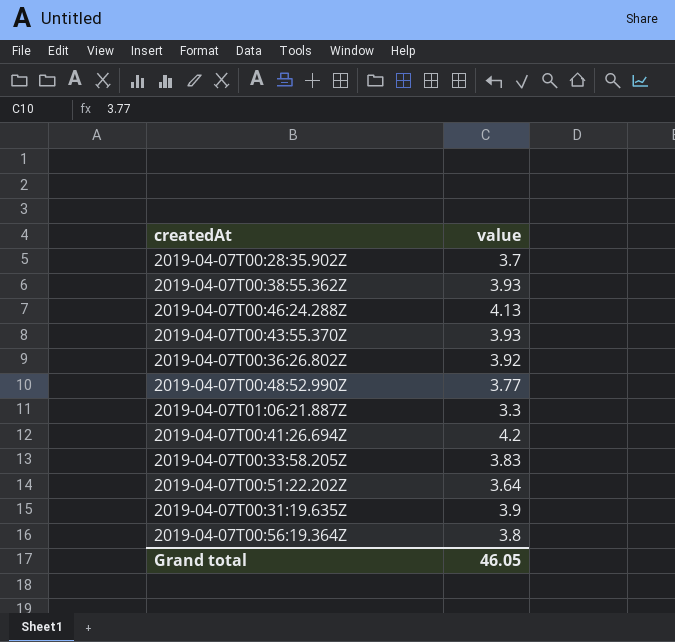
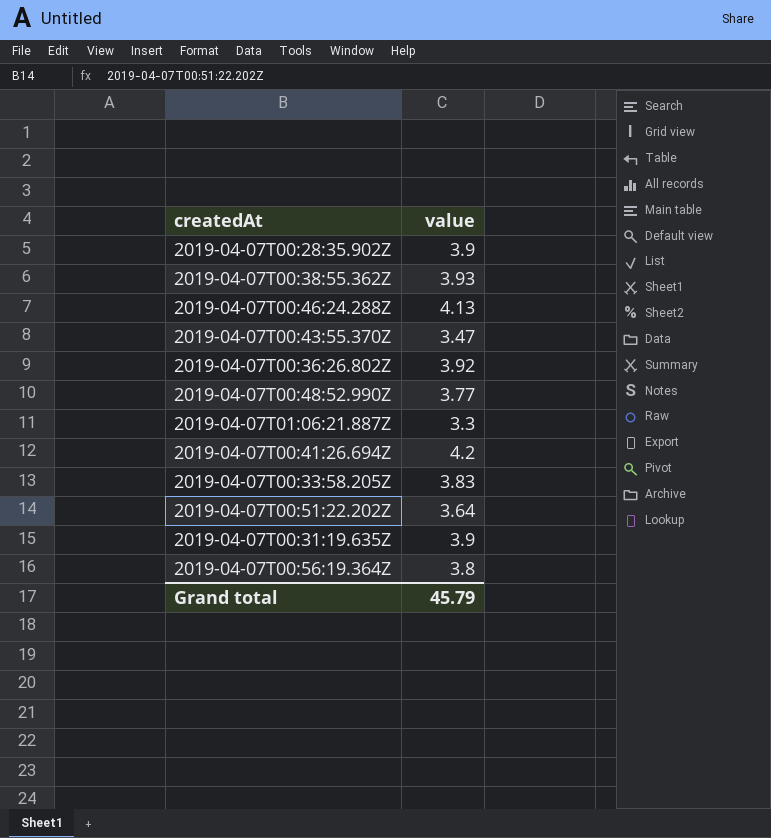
2019-04-07T00:28:35.902Z | value: 3.7 -> 3.9
2019-04-07T00:43:55.370Z | value: 3.93 -> 3.47
Grand total | value: 46.05 -> 45.79

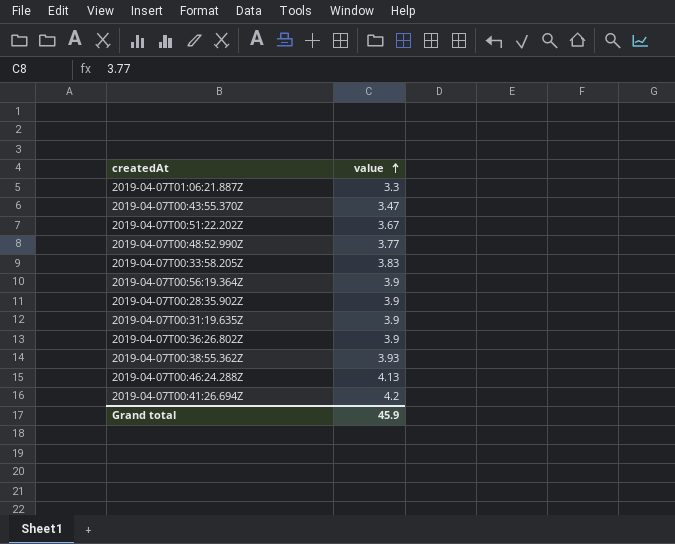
row order: none -> value ascending
2019-04-07T00:51:22.202Z | value: 3.64 -> 3.67
2019-04-07T00:56:19.364Z | value: 3.8 -> 3.9
2019-04-07T00:36:26.802Z | value: 3.92 -> 3.9
Grand total | value: 45.79 -> 45.9

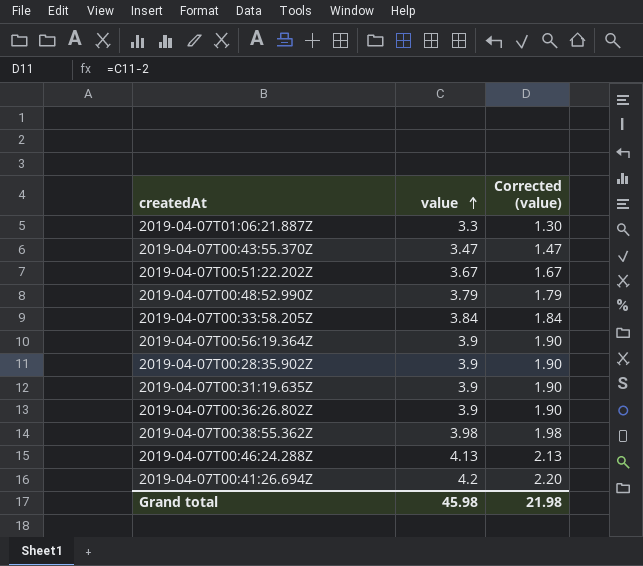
column Corrected (value) | formula: none -> [value] - 2
2019-04-07T00:48:52.990Z | value: 3.77 -> 3.79
2019-04-07T00:33:58.205Z | value: 3.83 -> 3.84
2019-04-07T00:38:55.362Z | value: 3.93 -> 3.98
Grand total | value: 45.9 -> 45.98

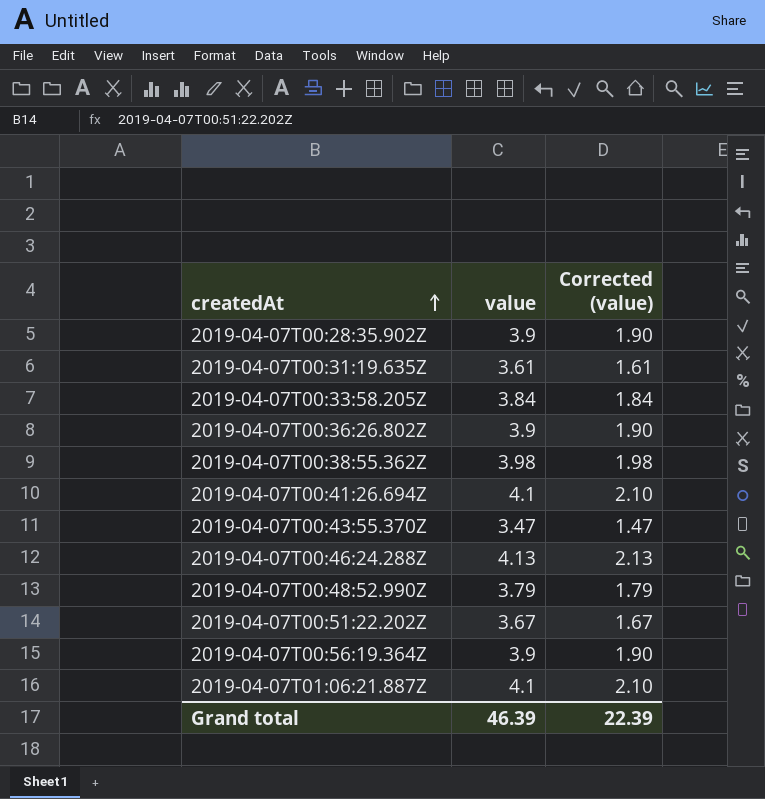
row order: value ascending -> createdAt ascending
2019-04-07T00:31:19.635Z | value: 3.9 -> 3.61
2019-04-07T00:31:19.635Z | Corrected (value): 1.90 -> 1.61
2019-04-07T00:41:26.694Z | value: 4.2 -> 4.1
2019-04-07T00:41:26.694Z | Corrected (value): 2.20 -> 2.10
2019-04-07T01:06:21.887Z | value: 3.3 -> 4.1
2019-04-07T01:06:21.887Z | Corrected (value): 1.30 -> 2.10
Grand total | value: 45.98 -> 46.39
Grand total | Corrected (value): 21.98 -> 22.39

